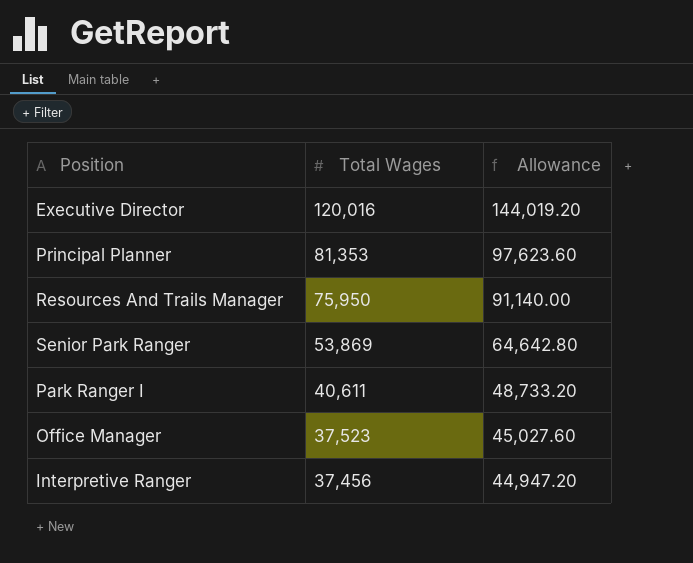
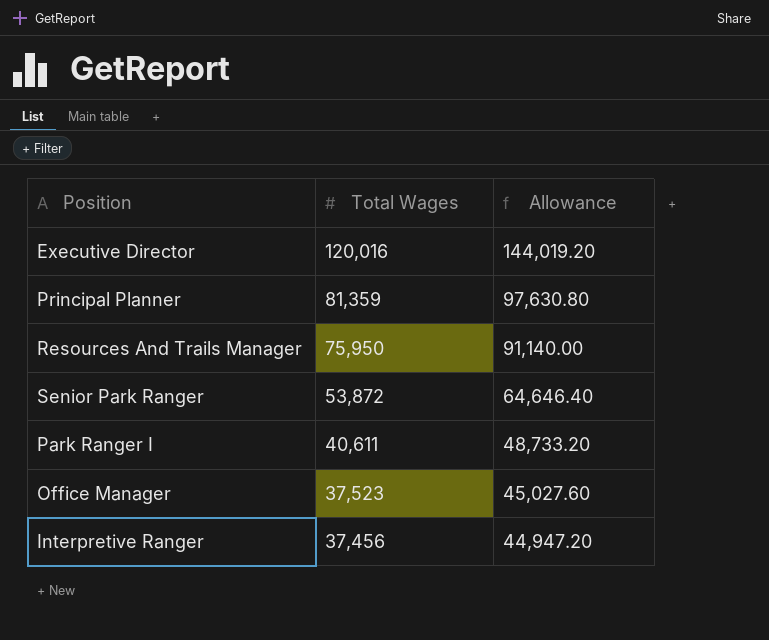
Principal Planner | Total Wages: 81,353 -> 81,359
Principal Planner | Allowance: 97,623.60 -> 97,630.80
Senior Park Ranger | Total Wages: 53,869 -> 53,872
Senior Park Ranger | Allowance: 64,642.80 -> 64,646.40

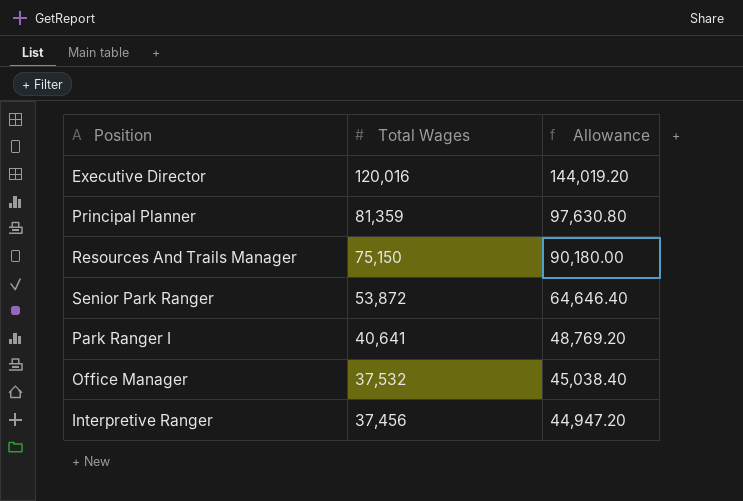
Resources And Trails Manager | Total Wages: 75,950 -> 75,150
Resources And Trails Manager | Allowance: 91,140.00 -> 90,180.00
Park Ranger I | Total Wages: 40,611 -> 40,641
Park Ranger I | Allowance: 48,733.20 -> 48,769.20
Office Manager | Total Wages: 37,523 -> 37,532
Office Manager | Allowance: 45,027.60 -> 45,038.40

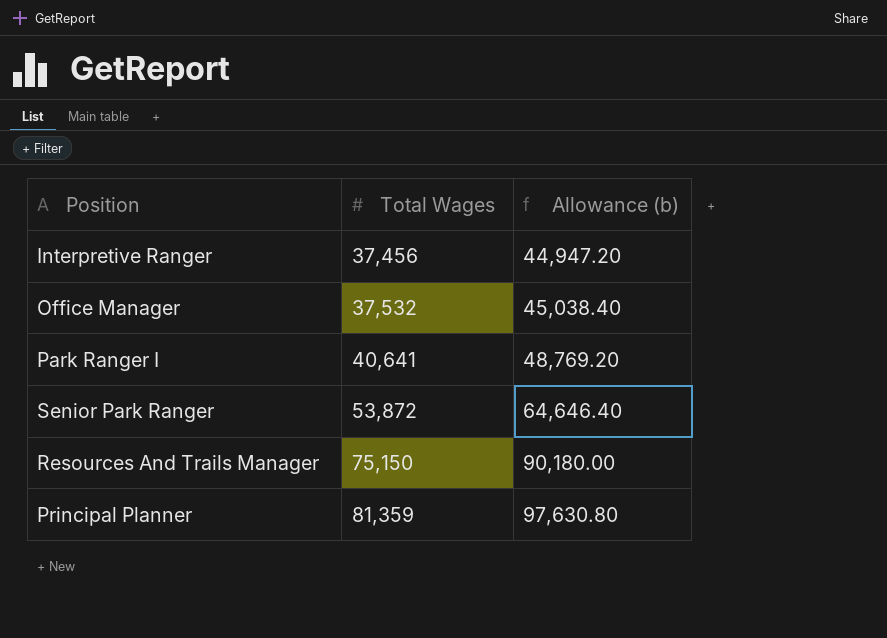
row order: Total Wages descending -> Total Wages ascending
column name: Allowance -> Allowance (b)
row Executive Director: 120,016 | 144,019.20 -> none

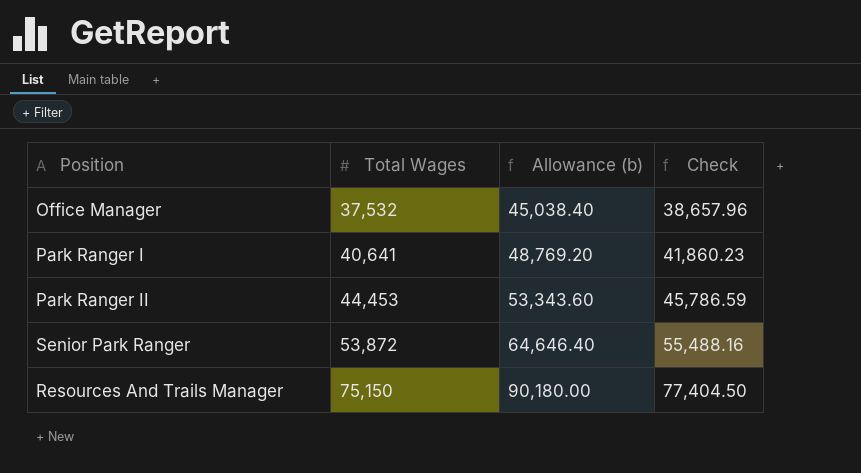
column Check | formula: none -> [Total Wages] * 1.03
row Interpretive Ranger: 37,456 | 44,947.20 -> none
row Principal Planner: 81,359 | 97,630.80 -> none
row Park Ranger II: none -> 44,453 | 53,343.60 | 45,786.59

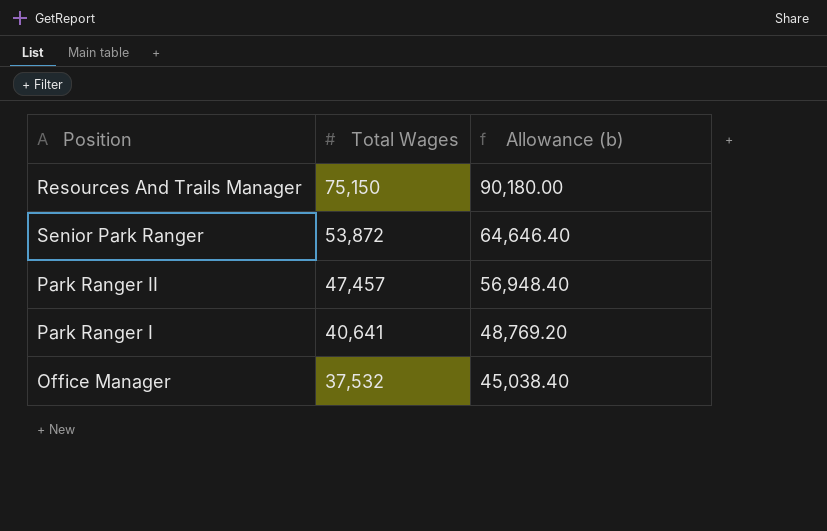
row order: Total Wages ascending -> Total Wages descending
column Check | formula: [Total Wages] * 1.03 -> none
Park Ranger II | Total Wages: 44,453 -> 47,457
Park Ranger II | Allowance (b): 53,343.60 -> 56,948.40

